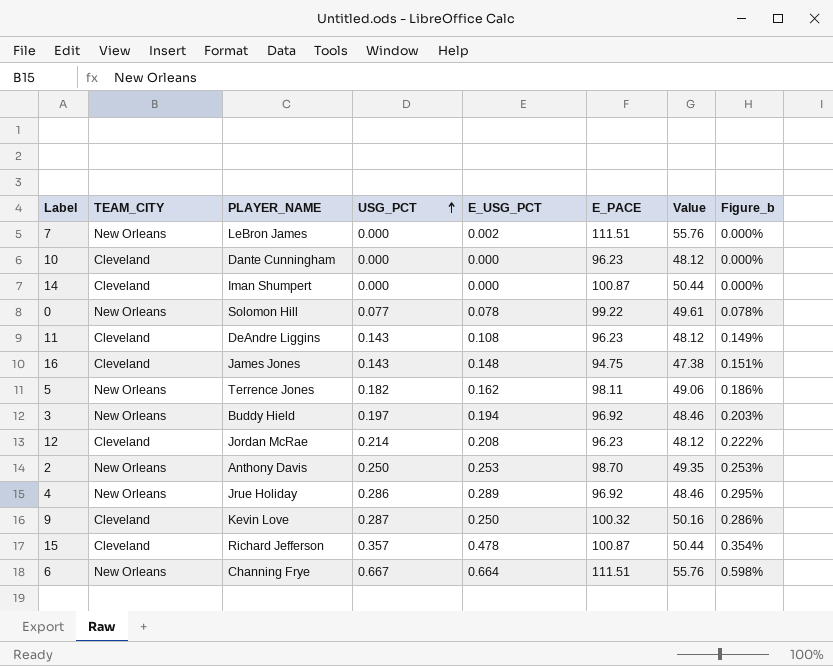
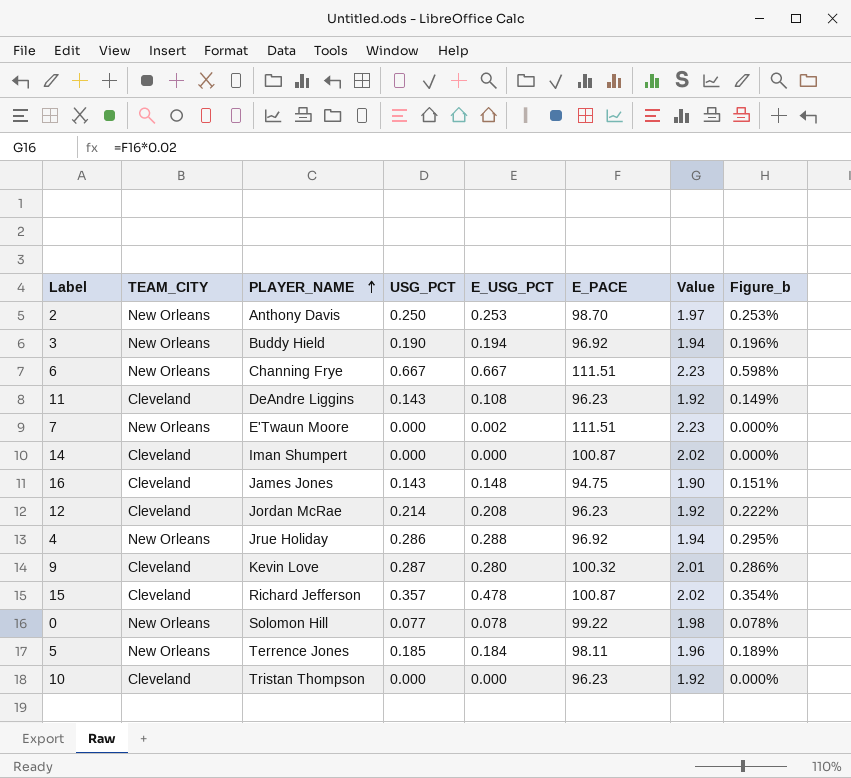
row order: USG_PCT ascending -> PLAYER_NAME ascending
column Value | formula: [E_PACE] * 0.5 -> [E_PACE] * 0.02
3 | USG_PCT: 0.197 -> 0.190
3 | Figure_b: 0.203% -> 0.196%
6 | E_USG_PCT: 0.664 -> 0.667
7 | PLAYER_NAME: LeBron James -> E'Twaun Moore
4 | E_USG_PCT: 0.289 -> 0.288
9 | E_USG_PCT: 0.250 -> 0.280
5 | USG_PCT: 0.182 -> 0.185
5 | E_USG_PCT: 0.162 -> 0.184
5 | Figure_b: 0.186% -> 0.189%
10 | PLAYER_NAME: Dante Cunningham -> Tristan Thompson

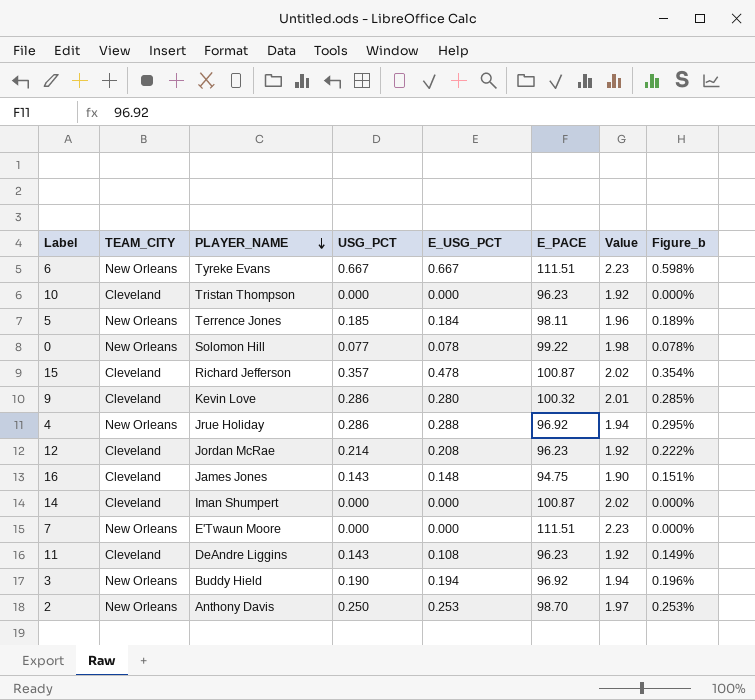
row order: PLAYER_NAME ascending -> PLAYER_NAME descending
6 | PLAYER_NAME: Channing Frye -> Tyreke Evans
9 | USG_PCT: 0.287 -> 0.286
9 | Figure_b: 0.286% -> 0.285%
7 | E_USG_PCT: 0.002 -> 0.000

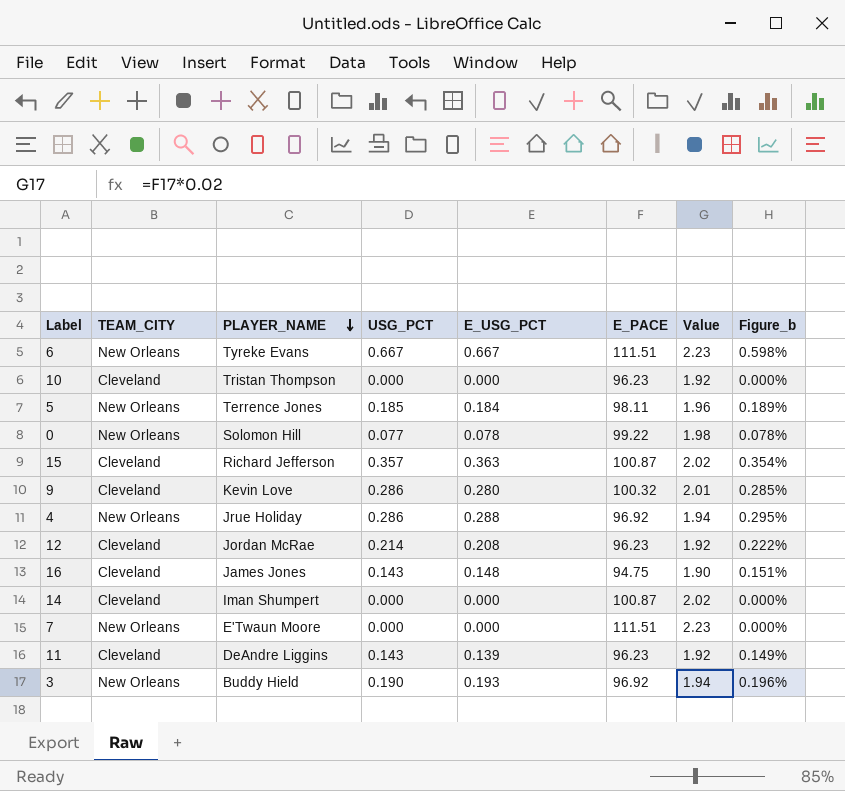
row 2: New Orleans | Anthony Davis | 0.250 | 0.253 | 98.70 | 1.97 | 0.253% -> none
15 | E_USG_PCT: 0.478 -> 0.363
11 | E_USG_PCT: 0.108 -> 0.139
3 | E_USG_PCT: 0.194 -> 0.193

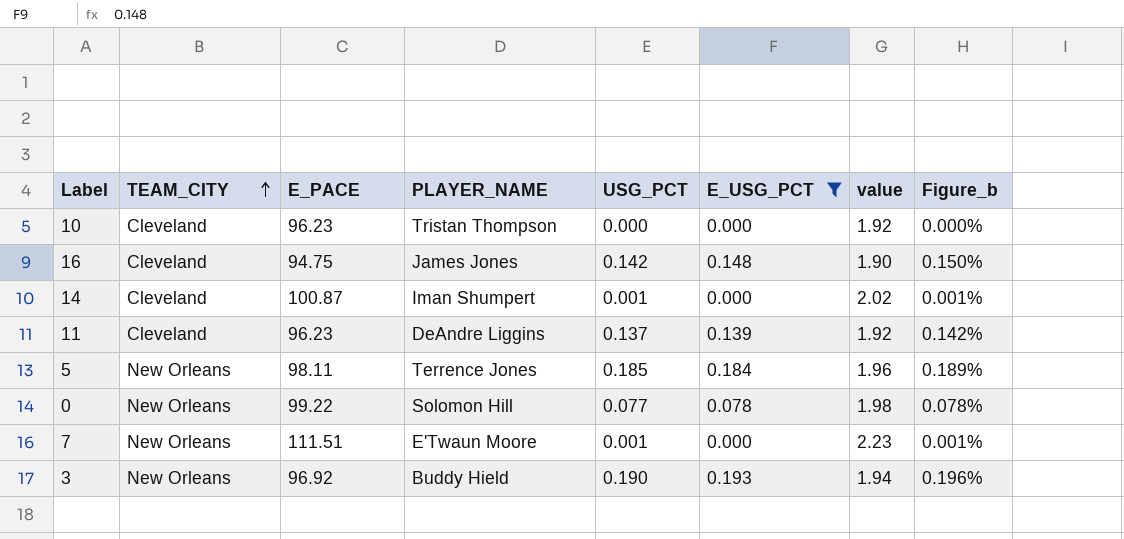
filter: none -> E_USG_PCT <= 0.193
row order: PLAYER_NAME descending -> TEAM_CITY ascending
column E_PACE | position: 6 -> 3
column name: Value -> value
16 | USG_PCT: 0.143 -> 0.142
16 | Figure_b: 0.151% -> 0.150%
14 | USG_PCT: 0.000 -> 0.001
14 | Figure_b: 0.000% -> 0.001%
11 | USG_PCT: 0.143 -> 0.137
11 | Figure_b: 0.149% -> 0.142%
7 | USG_PCT: 0.000 -> 0.001
7 | Figure_b: 0.000% -> 0.001%

